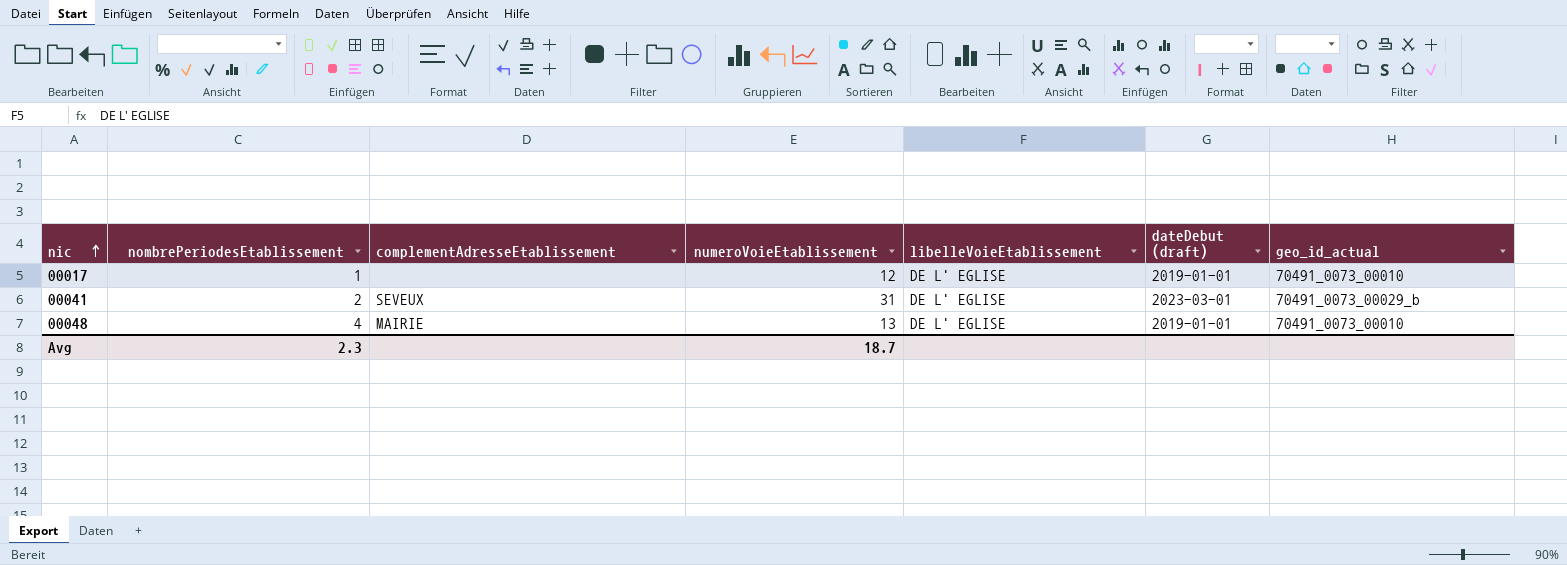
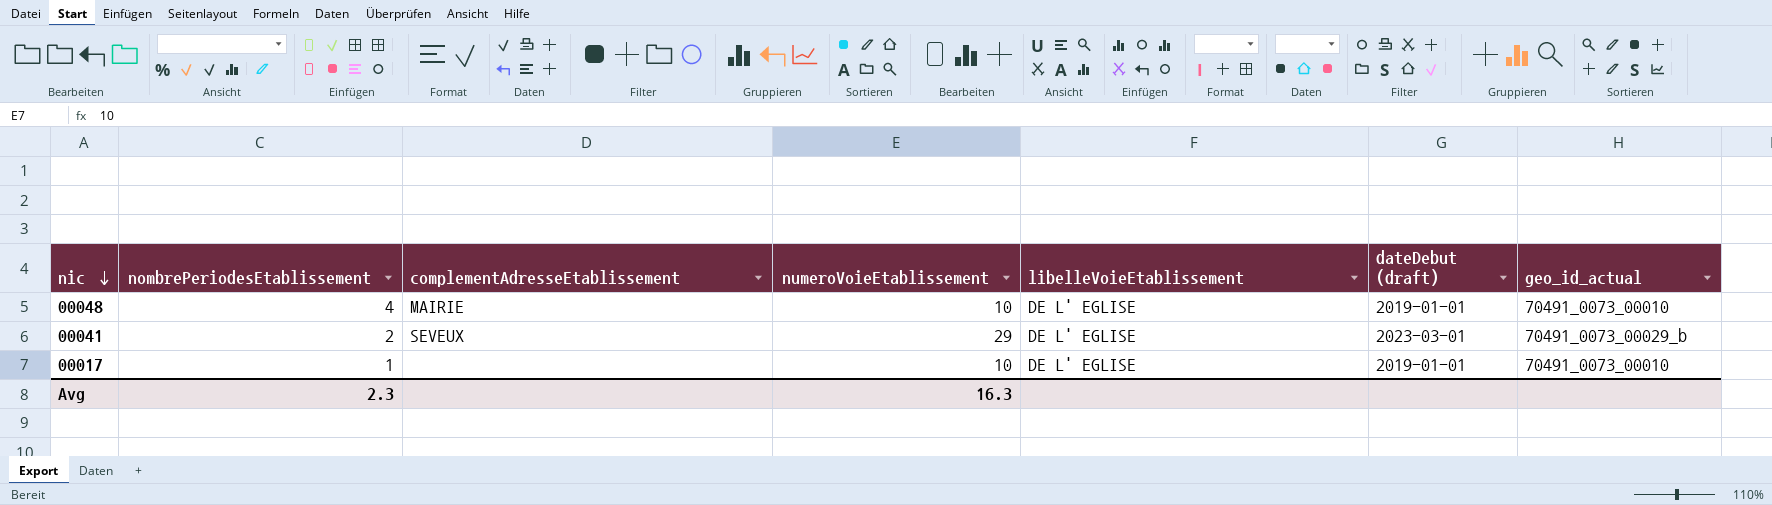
row order: nic ascending -> nic descending
00048 | numeroVoieEtablissement: 13 -> 10
00041 | numeroVoieEtablissement: 31 -> 29
00017 | numeroVoieEtablissement: 12 -> 10
Avg | numeroVoieEtablissement: 18.7 -> 16.3

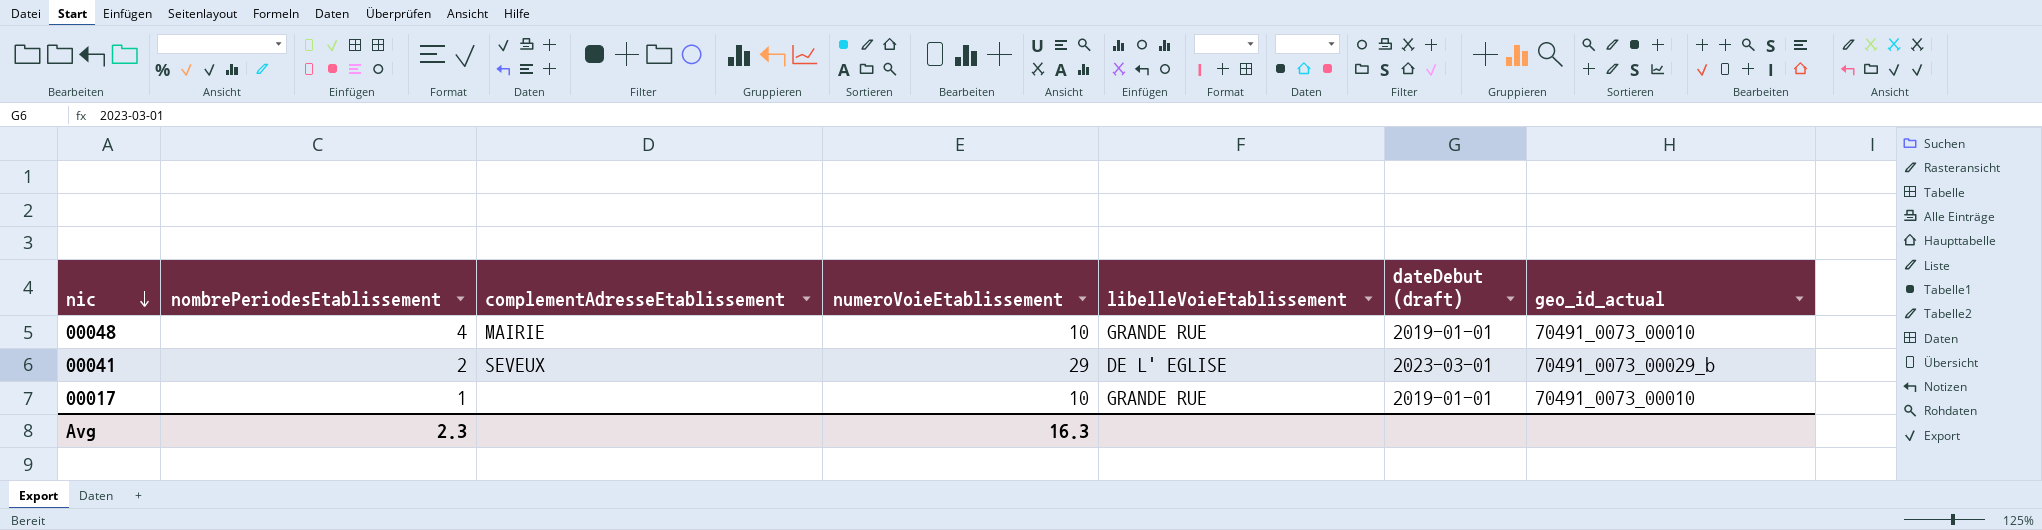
00048 | libelleVoieEtablissement: DE L' EGLISE -> GRANDE RUE
00017 | libelleVoieEtablissement: DE L' EGLISE -> GRANDE RUE

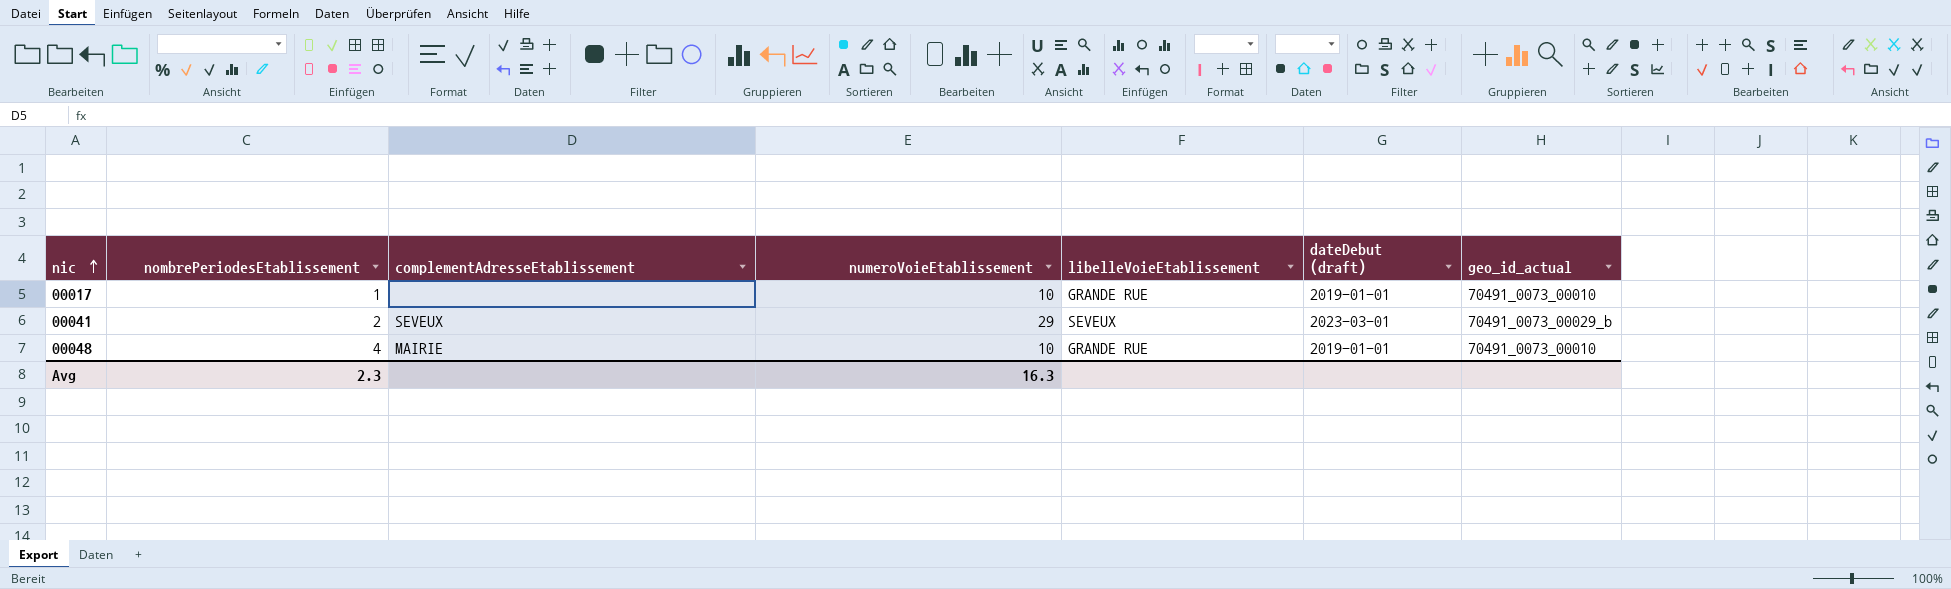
row order: nic descending -> nic ascending
00041 | libelleVoieEtablissement: DE L' EGLISE -> SEVEUX

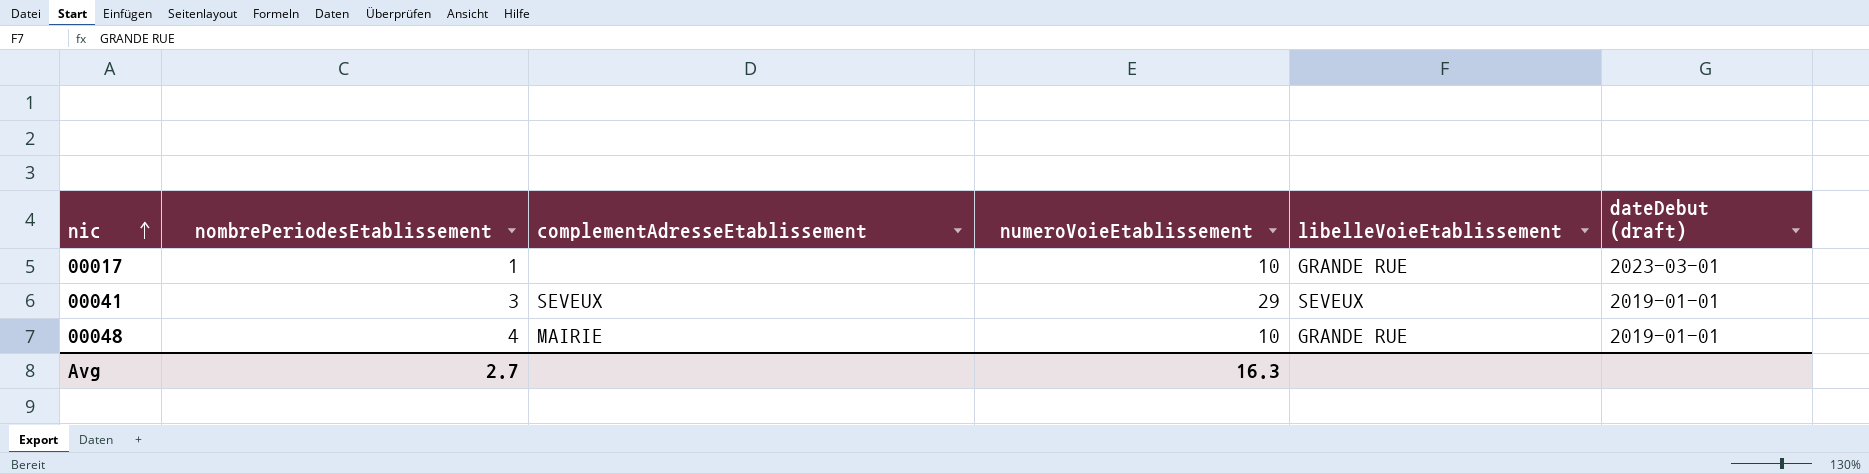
column geo_id_actual | position: 7 -> none
00017 | dateDebut (draft): 2019-01-01 -> 2023-03-01
00041 | nombrePeriodesEtablissement: 2 -> 3
00041 | dateDebut (draft): 2023-03-01 -> 2019-01-01
Avg | nombrePeriodesEtablissement: 2.3 -> 2.7

